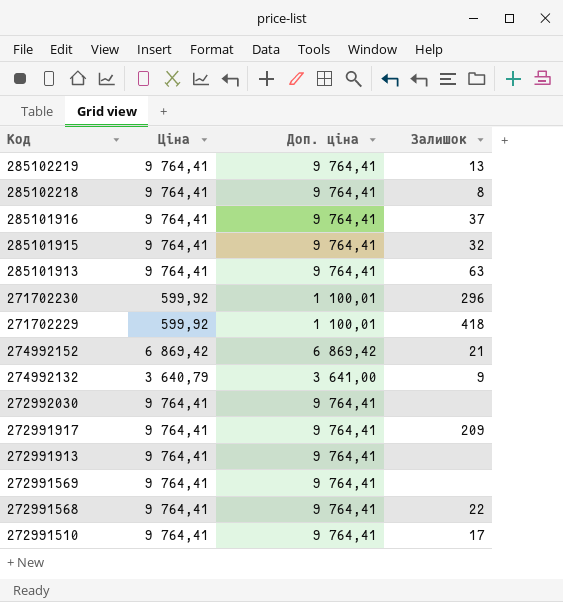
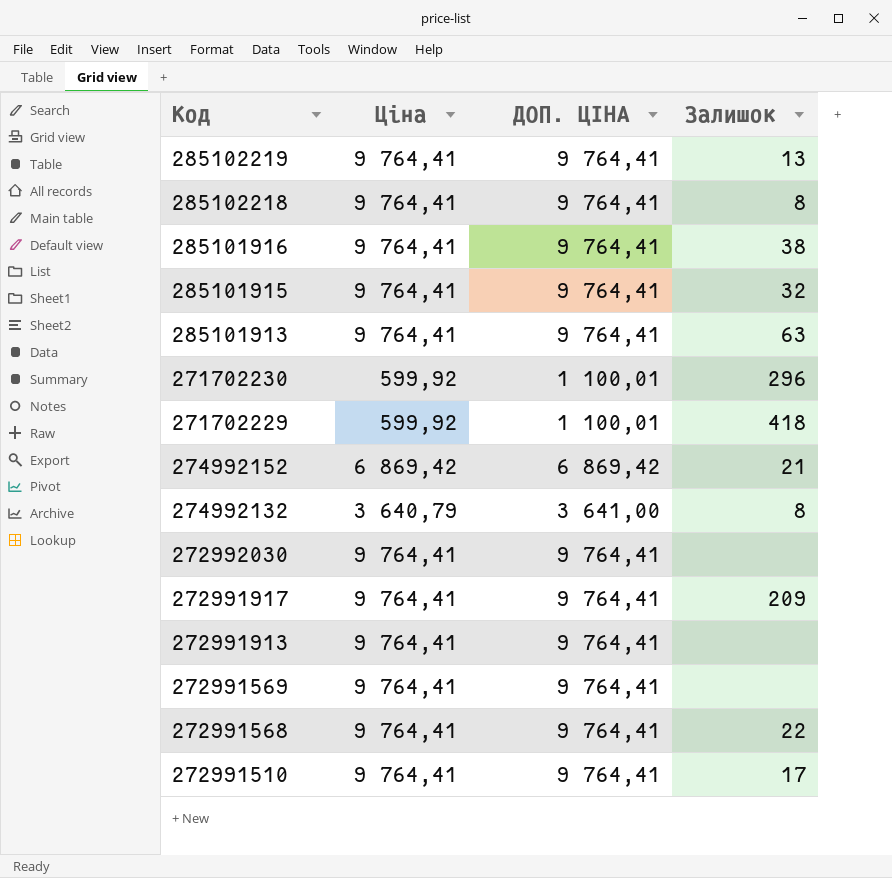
column name: Доп. ціна -> ДОП. ЦІНА
285101916 | Залишок: 37 -> 38
274992132 | Залишок: 9 -> 8

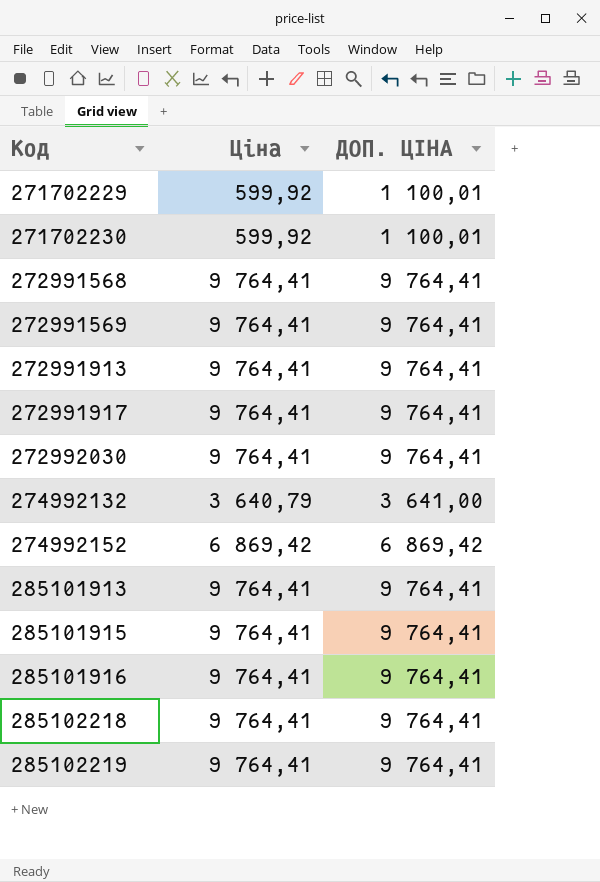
row order: none -> Код ascending
column Залишок | position: 4 -> none
row 272991510: 9 764,41 | 9 764,41 | 17 -> none

